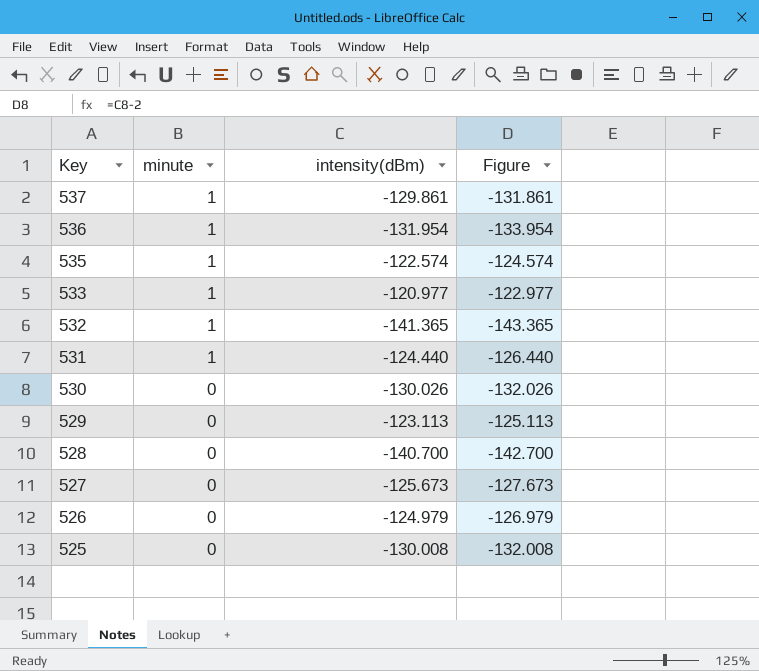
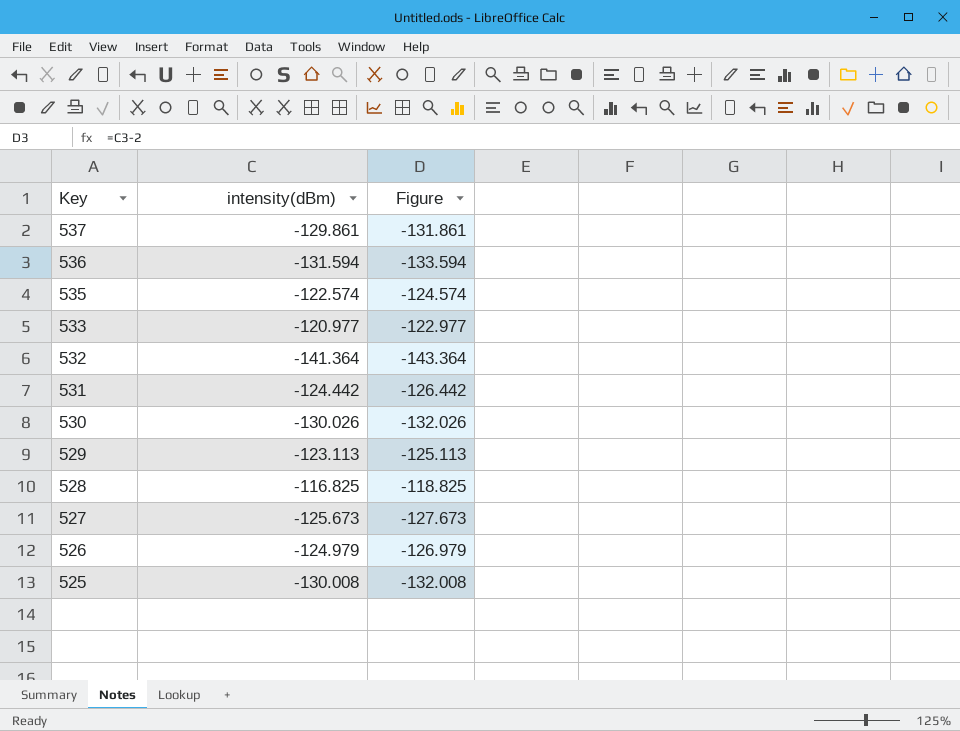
column minute | position: 2 -> none
536 | intensity(dBm): -131.954 -> -131.594
536 | Figure: -133.954 -> -133.594
532 | intensity(dBm): -141.365 -> -141.364
532 | Figure: -143.365 -> -143.364
531 | intensity(dBm): -124.440 -> -124.442
531 | Figure: -126.440 -> -126.442
528 | intensity(dBm): -140.700 -> -116.825
528 | Figure: -142.700 -> -118.825

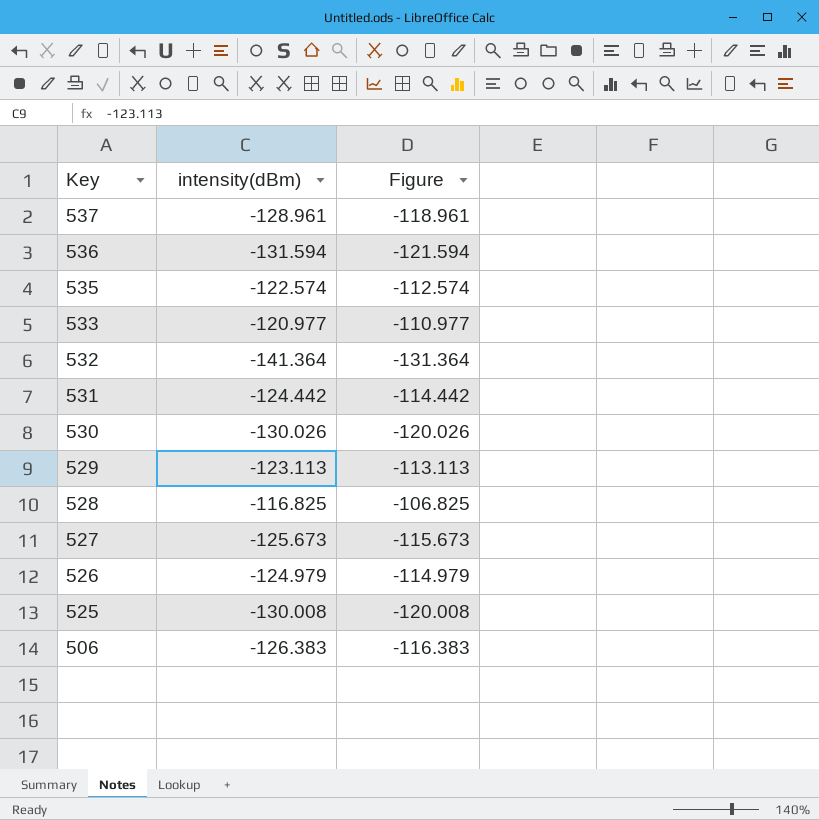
column Figure | formula: [intensity(dBm)] - 2 -> [intensity(dBm)] + 10
537 | intensity(dBm): -129.861 -> -128.961
row 506: none -> -126.383 | -116.383

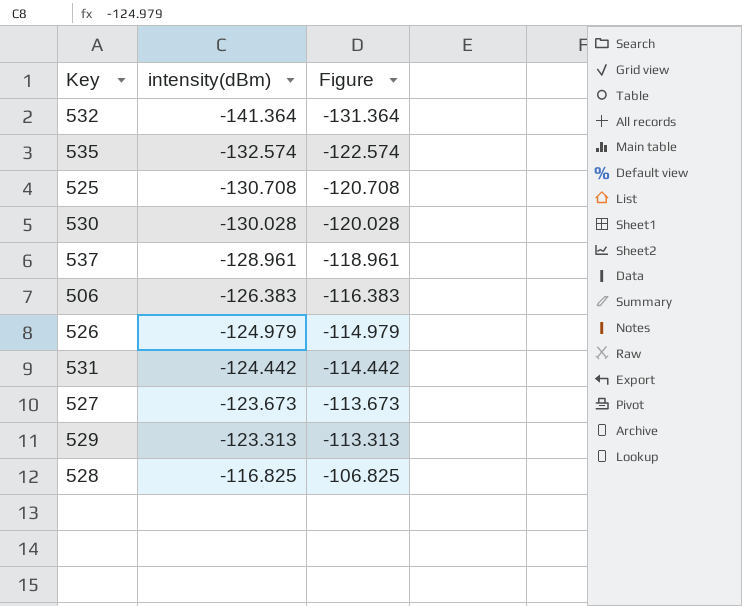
row order: Key descending -> intensity(dBm) ascending
row 536: -131.594 | -121.594 -> none
row 533: -120.977 | -110.977 -> none
535 | intensity(dBm): -122.574 -> -132.574
535 | Figure: -112.574 -> -122.574
525 | intensity(dBm): -130.008 -> -130.708
525 | Figure: -120.008 -> -120.708
530 | intensity(dBm): -130.026 -> -130.028
530 | Figure: -120.026 -> -120.028
527 | intensity(dBm): -125.673 -> -123.673
527 | Figure: -115.673 -> -113.673
529 | intensity(dBm): -123.113 -> -123.313
529 | Figure: -113.113 -> -113.313

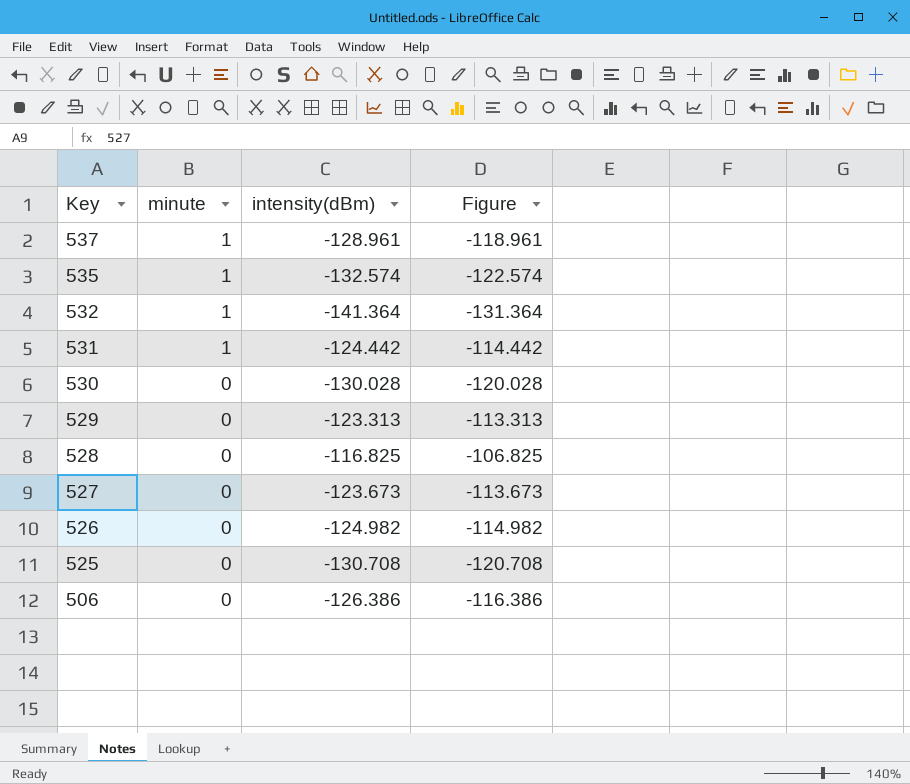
row order: intensity(dBm) ascending -> Key descending
column minute | position: none -> 2
526 | intensity(dBm): -124.979 -> -124.982
526 | Figure: -114.979 -> -114.982
506 | intensity(dBm): -126.383 -> -126.386
506 | Figure: -116.383 -> -116.386

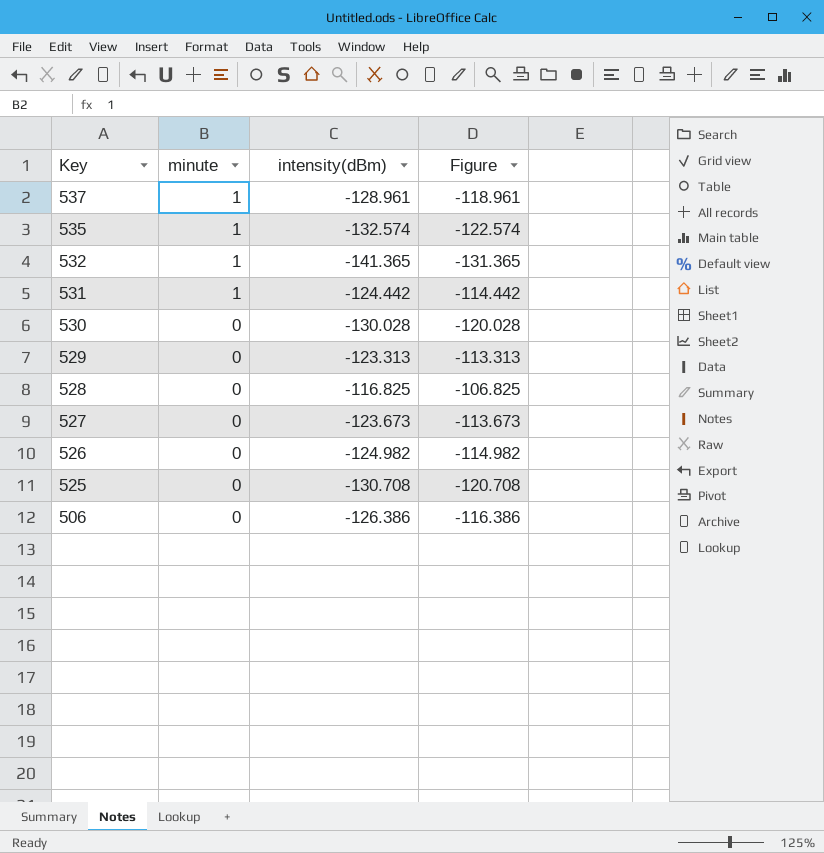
532 | intensity(dBm): -141.364 -> -141.365
532 | Figure: -131.364 -> -131.365

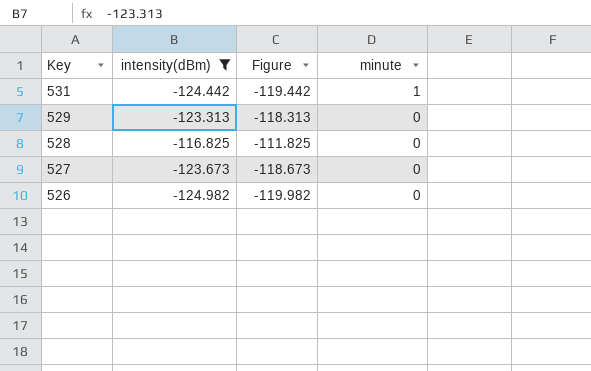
filter: none -> intensity(dBm) >= -124.982
column Figure | formula: [intensity(dBm)] + 10 -> [intensity(dBm)] + 5
column minute | position: 2 -> 4

